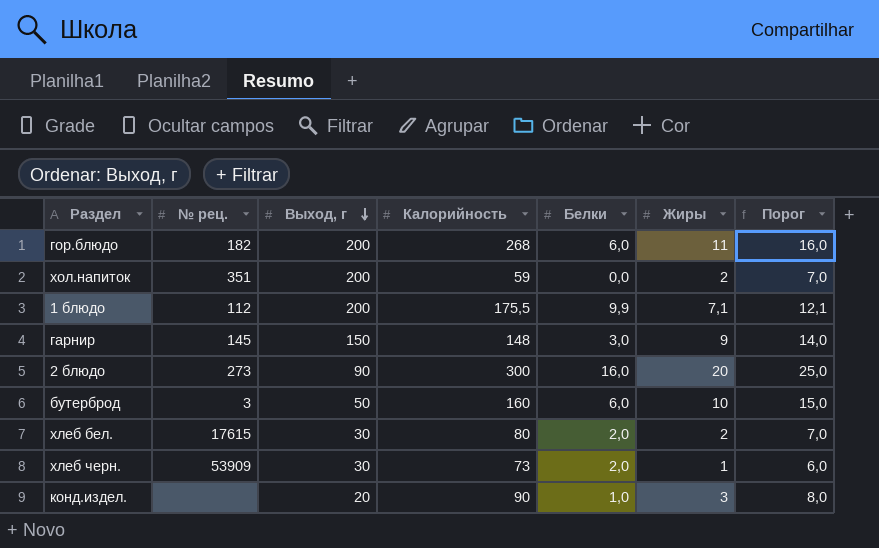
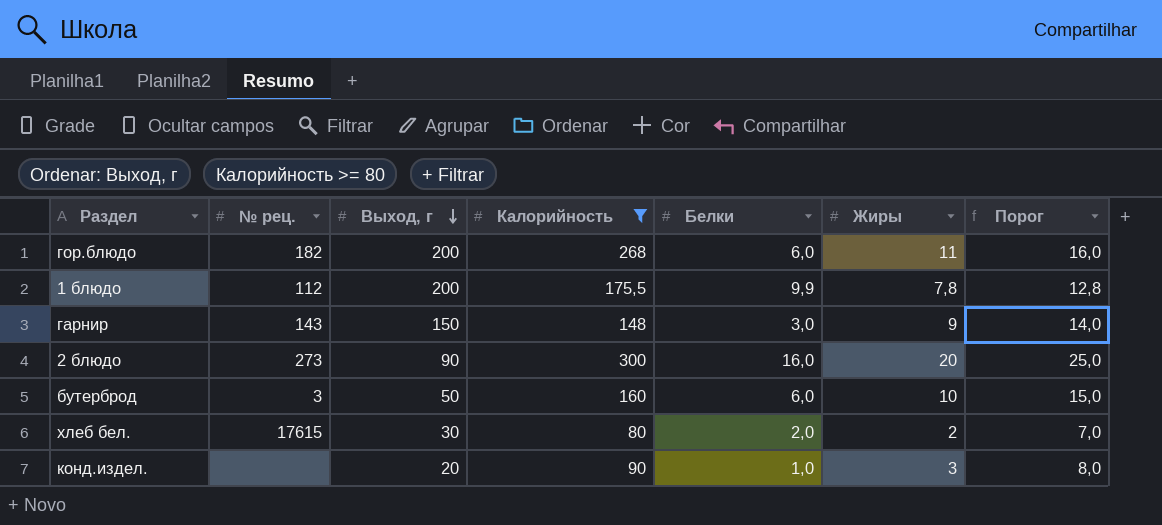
filter: none -> Калорийность >= 80
1 блюдо | Жиры: 7,1 -> 7,8
1 блюдо | Порог: 12,1 -> 12,8
гарнир | № рец.: 145 -> 143

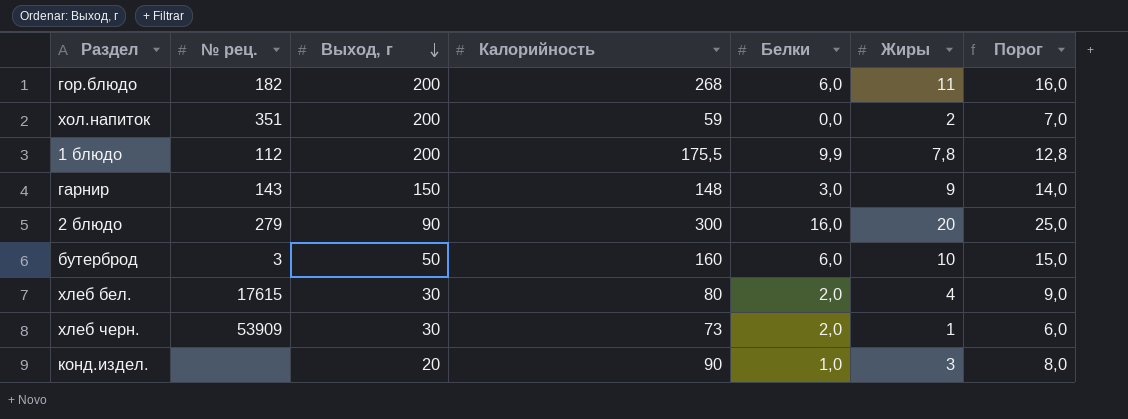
filter: Калорийность >= 80 -> none
2 блюдо | № рец.: 273 -> 279
хлеб бел. | Жиры: 2 -> 4
хлеб бел. | Порог: 7,0 -> 9,0

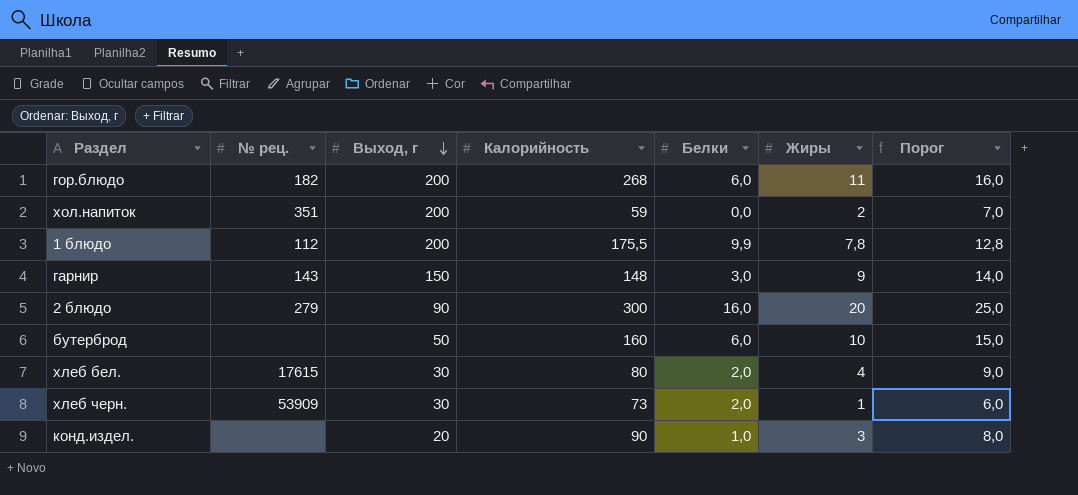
бутерброд | № рец.: 3 -> none

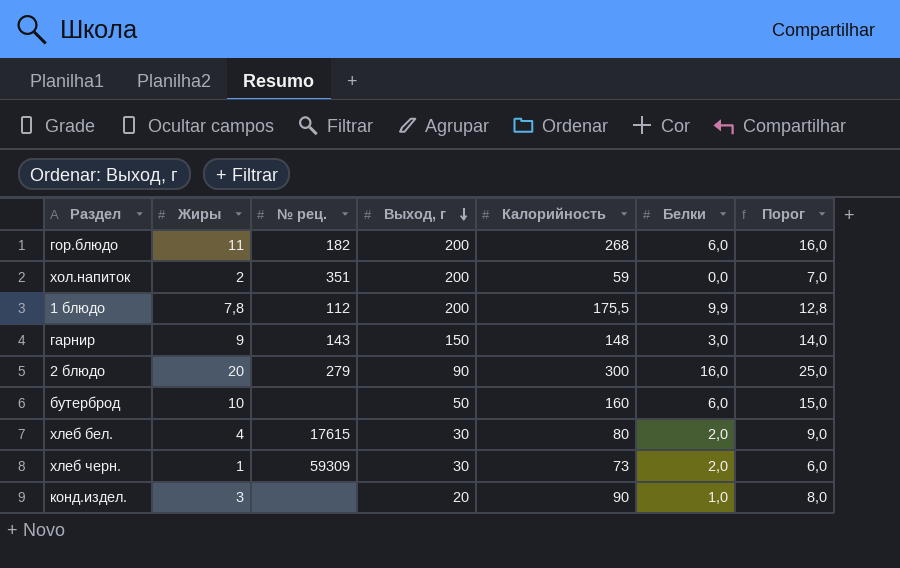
column Жиры | position: 6 -> 2
хлеб черн. | № рец.: 53909 -> 59309

